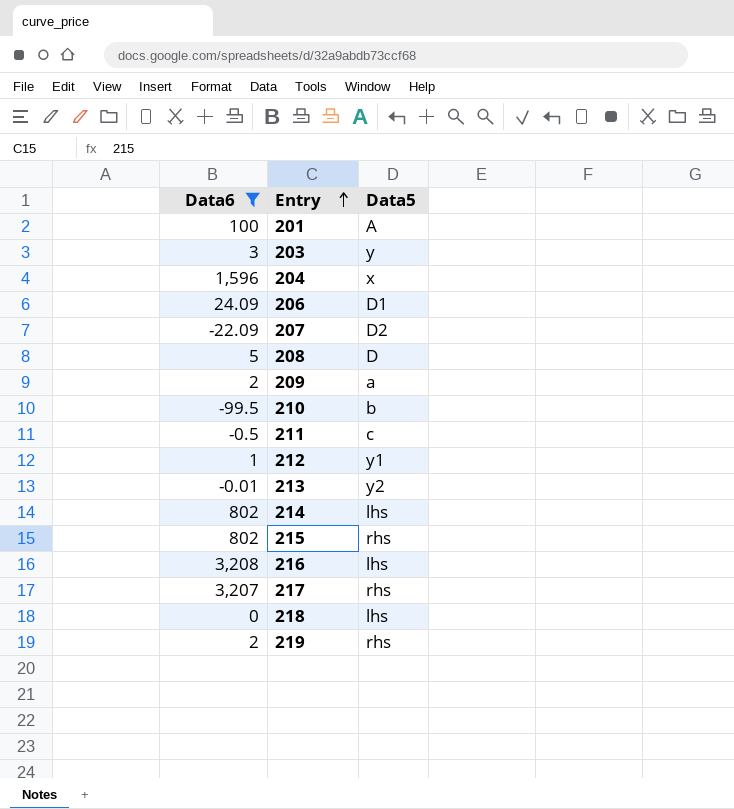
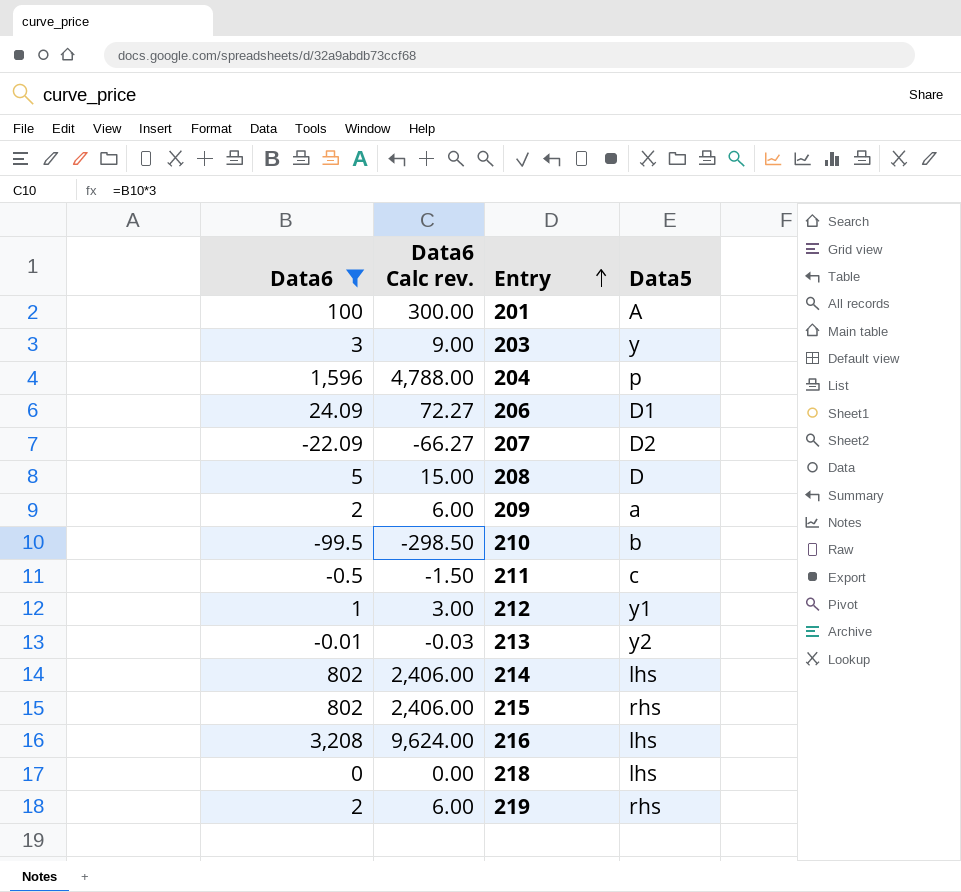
column Data6 Calc rev. | formula: none -> [Data6] * 3
row 217: 3,207 | rhs -> none
204 | Data5: x -> p

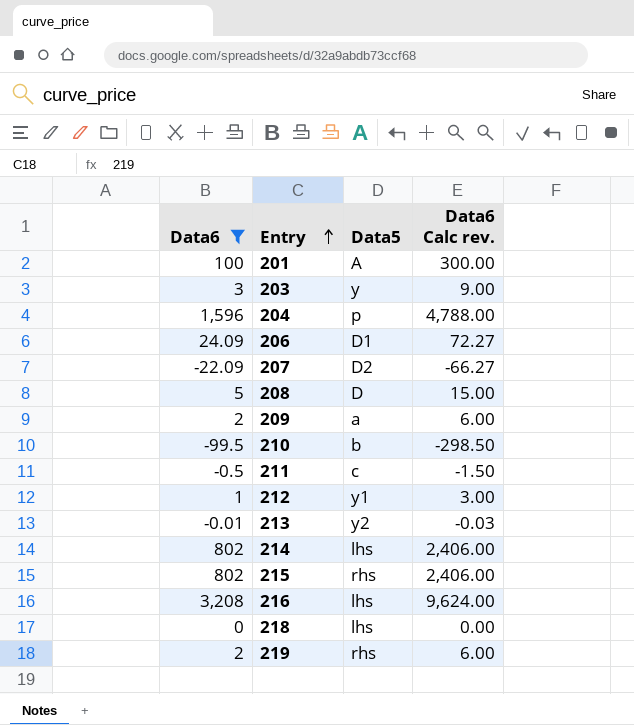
column Data6 Calc rev. | position: 2 -> 4

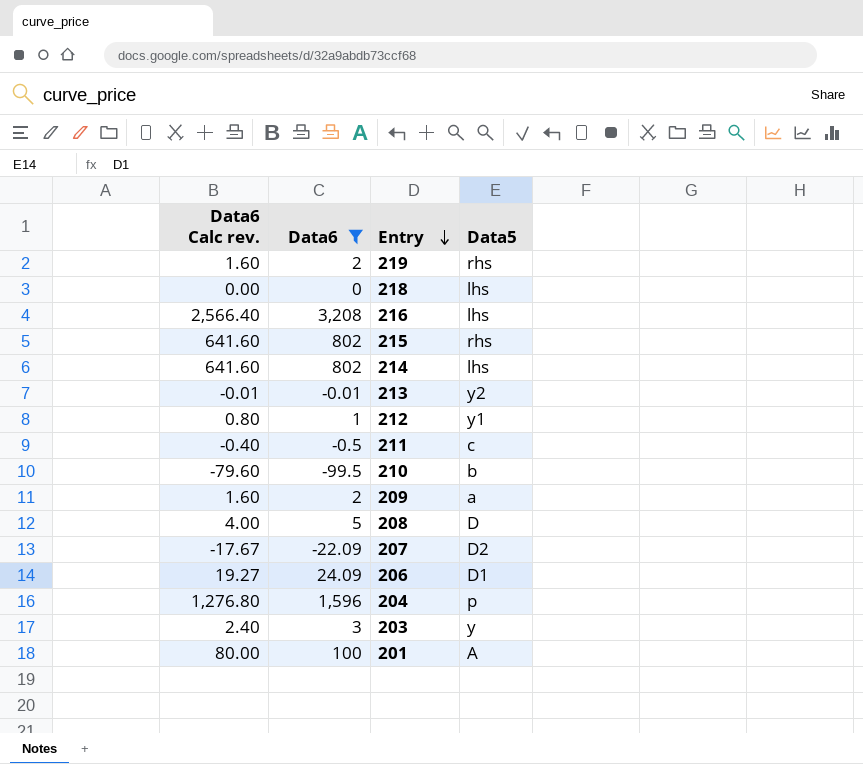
row order: Entry ascending -> Entry descending
column Data6 Calc rev. | formula: [Data6] * 3 -> [Data6] * 0.8
column Data6 Calc rev. | position: 4 -> 1

